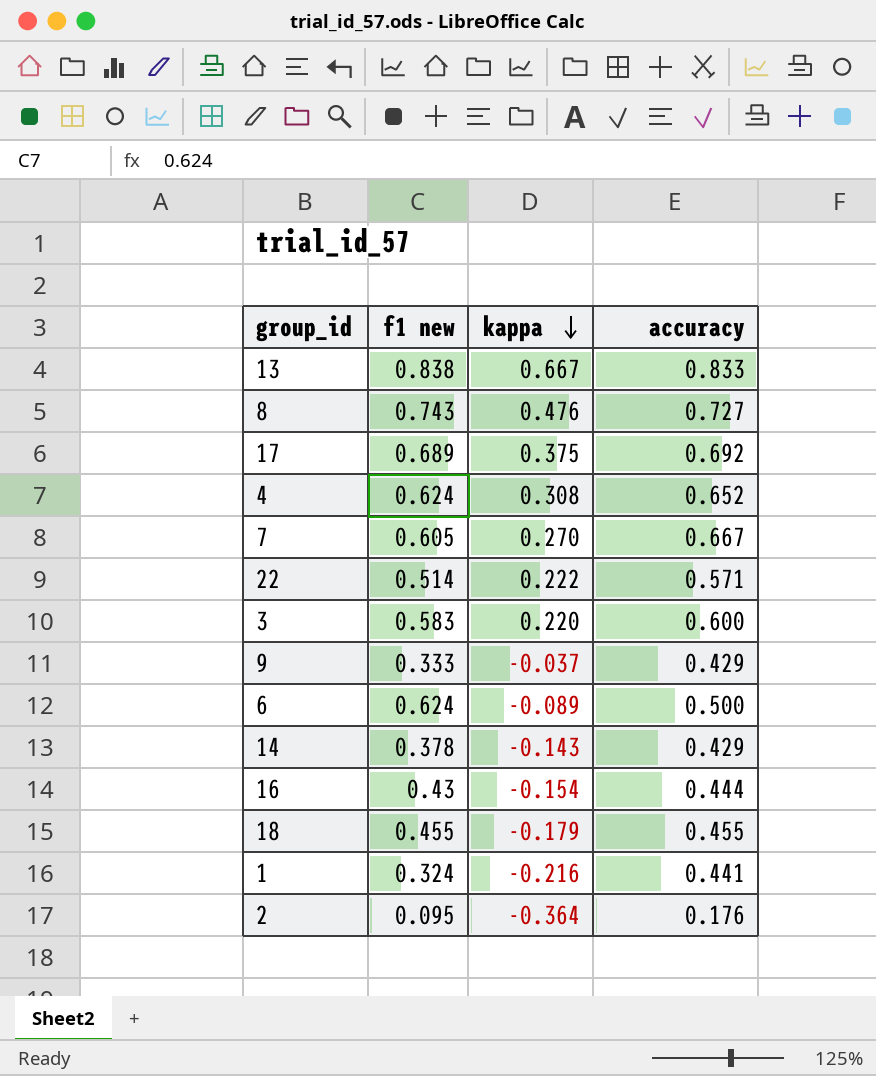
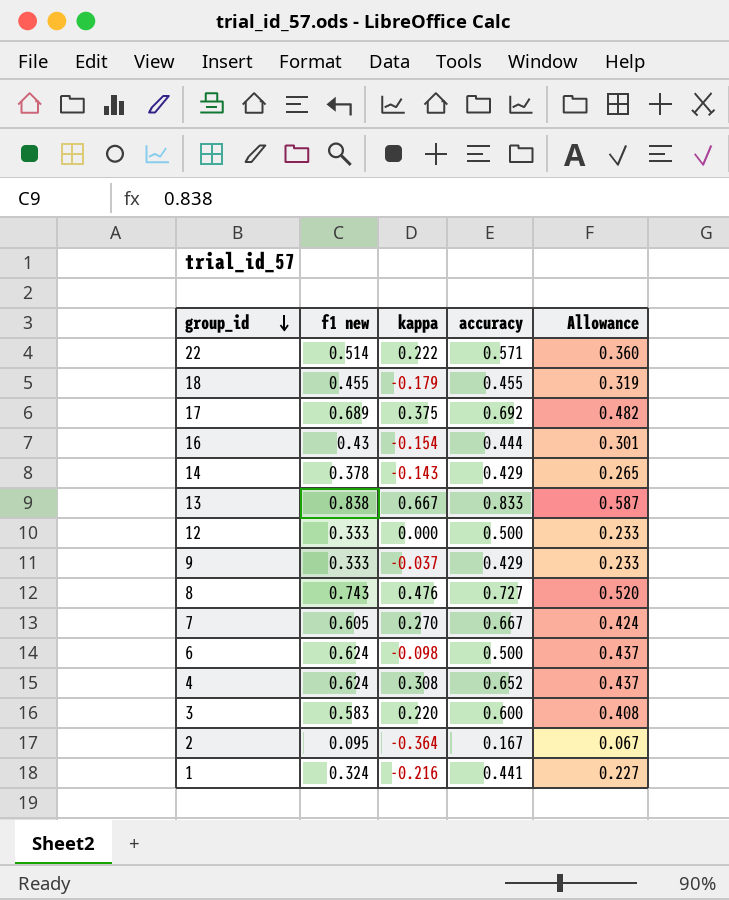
row order: kappa descending -> group_id descending
column Allowance | formula: none -> [f1 new] * 0.7
row 12: none -> 0.333 | 0.000 | 0.500 | 0.233
6 | kappa: -0.089 -> -0.098
2 | accuracy: 0.176 -> 0.167

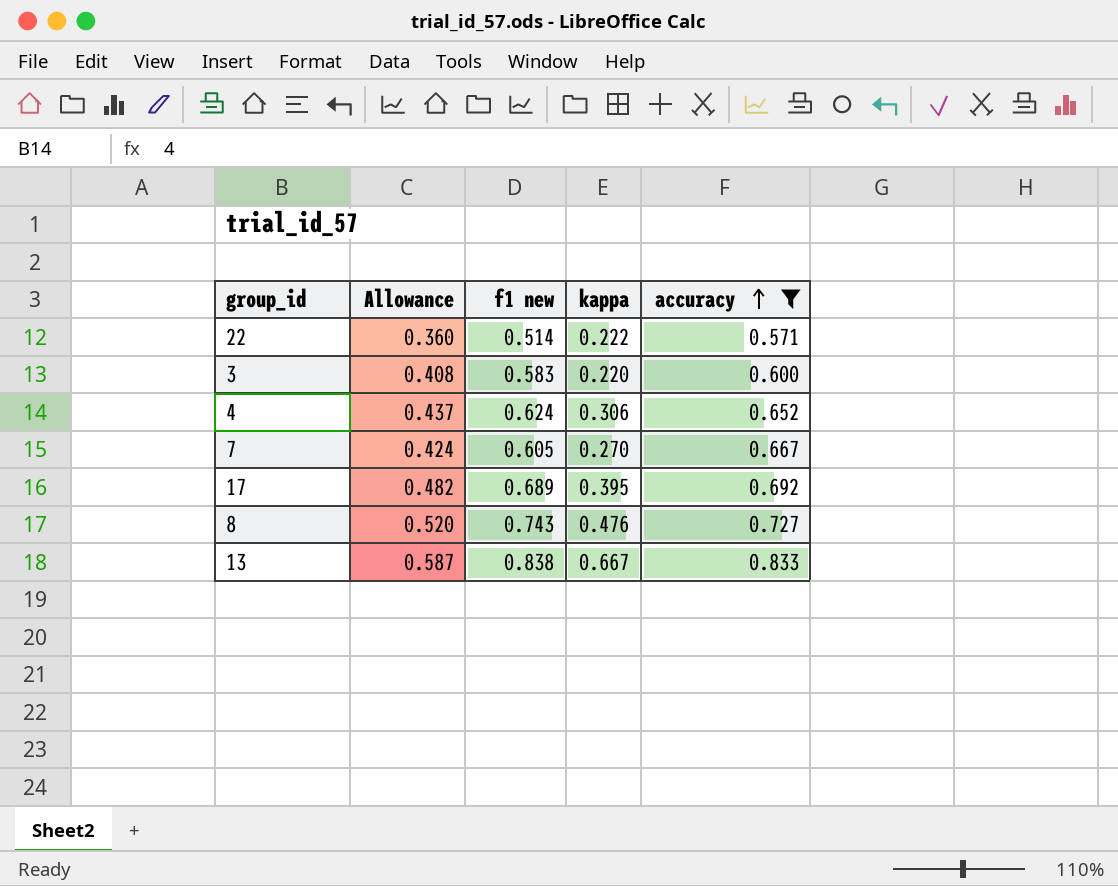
filter: none -> accuracy >= 0.571
row order: group_id descending -> accuracy ascending
column Allowance | position: 5 -> 2
4 | kappa: 0.308 -> 0.306
17 | kappa: 0.375 -> 0.395

